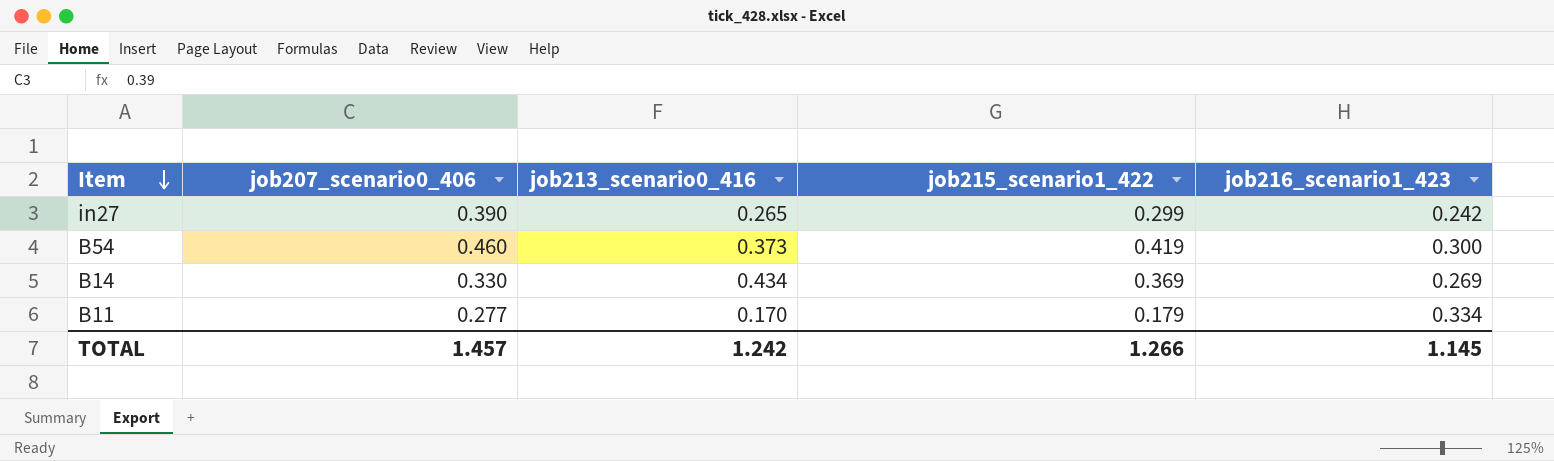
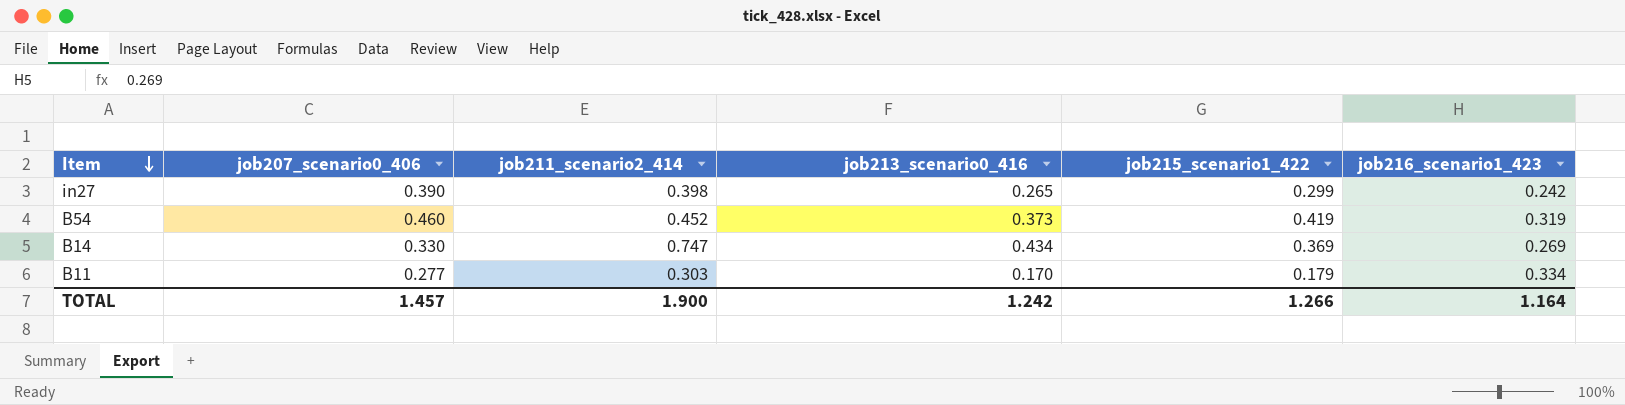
column job211_scenario2_414 | position: none -> 3
B54 | job216_scenario1_423: 0.300 -> 0.319
TOTAL | job216_scenario1_423: 1.145 -> 1.164

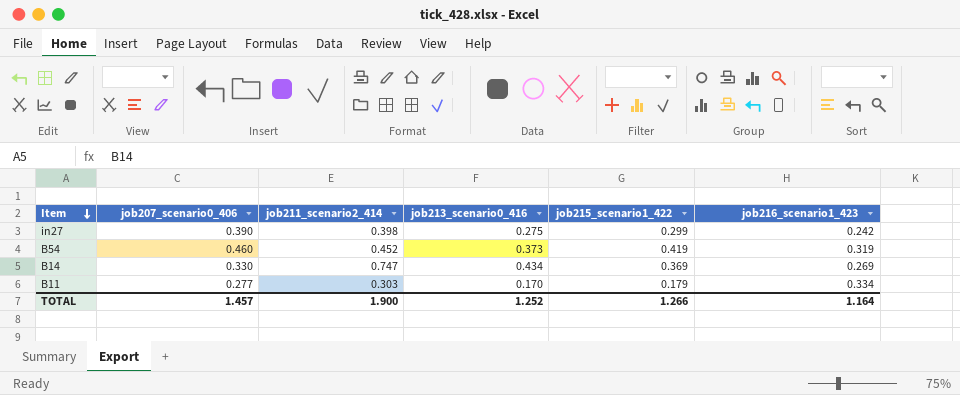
in27 | job213_scenario0_416: 0.265 -> 0.275
TOTAL | job213_scenario0_416: 1.242 -> 1.252

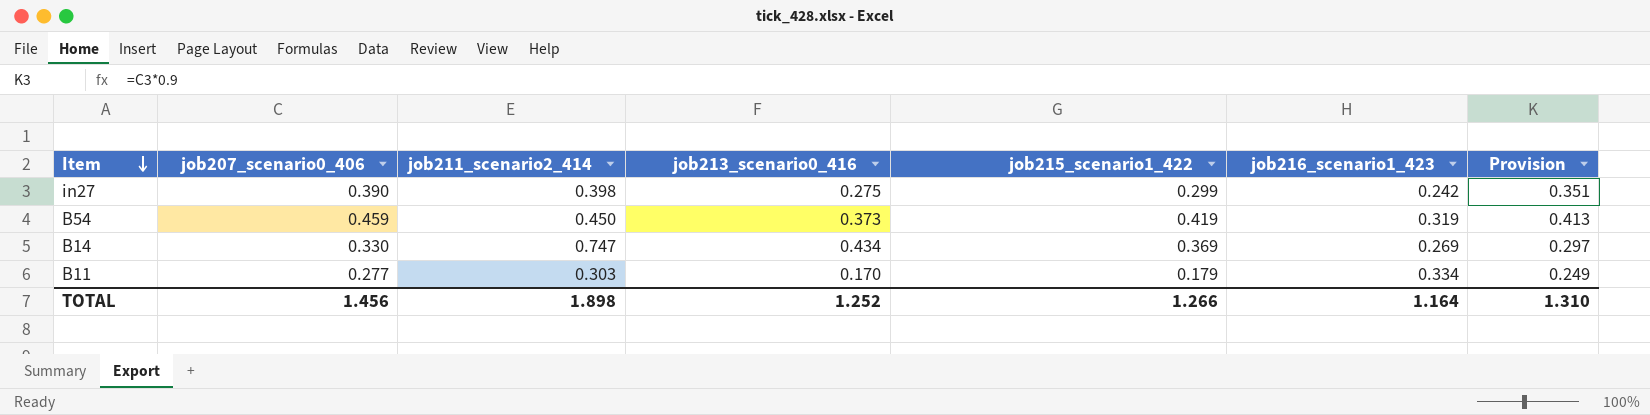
column Provision | formula: none -> [job207_scenario0_406] * 0.9
B54 | job207_scenario0_406: 0.460 -> 0.459
B54 | job211_scenario2_414: 0.452 -> 0.450
TOTAL | job207_scenario0_406: 1.457 -> 1.456
TOTAL | job211_scenario2_414: 1.900 -> 1.898

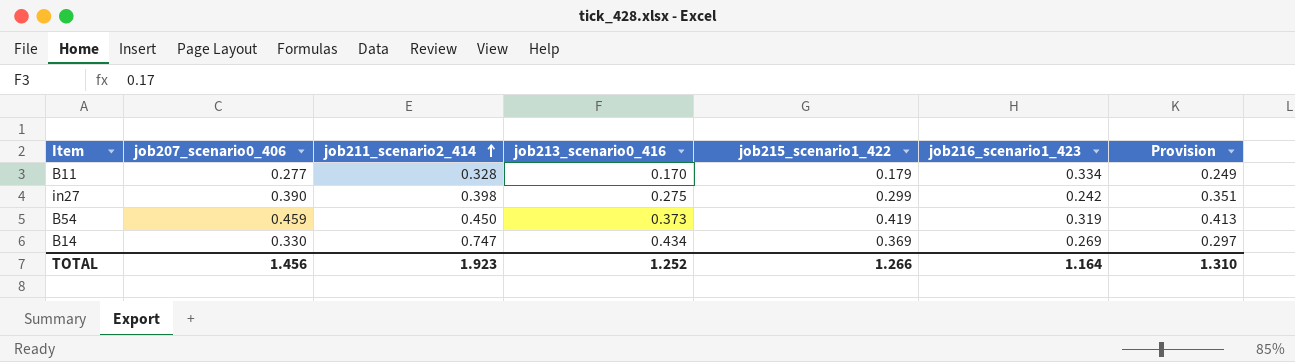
row order: Item descending -> job211_scenario2_414 ascending
B11 | job211_scenario2_414: 0.303 -> 0.328
TOTAL | job211_scenario2_414: 1.898 -> 1.923

